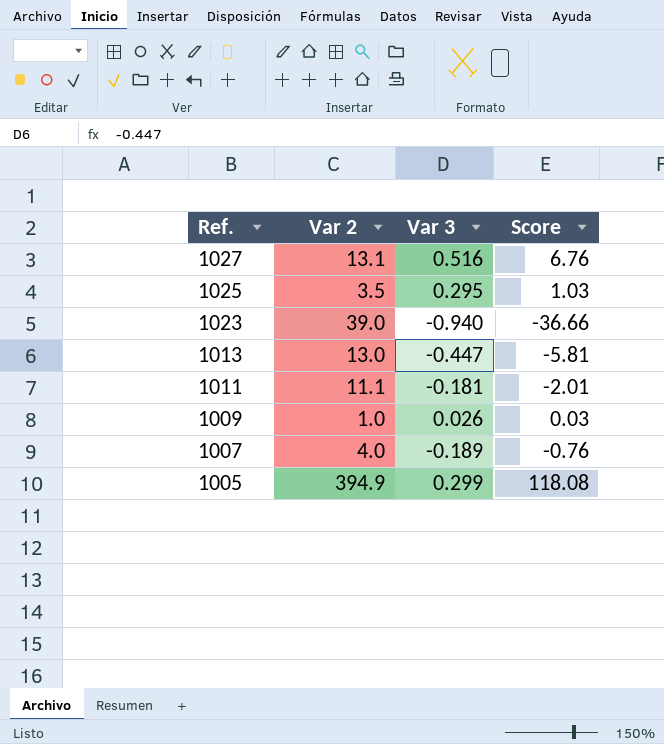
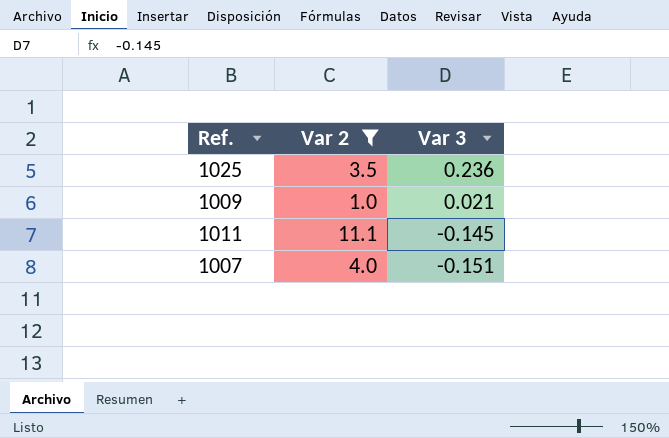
filter: none -> Var 2 <= 11.1
row order: Ref. descending -> Var 3 descending
column Score | formula: [Var 2] * [Var 3] -> none
1025 | Var 3: 0.295 -> 0.236
1009 | Var 3: 0.026 -> 0.021
1011 | Var 3: -0.181 -> -0.145
1007 | Var 3: -0.189 -> -0.151

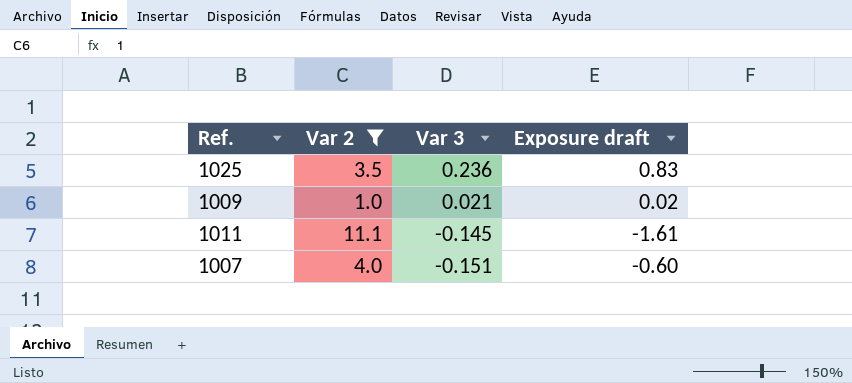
column Exposure draft | formula: none -> [Var 2] * [Var 3]

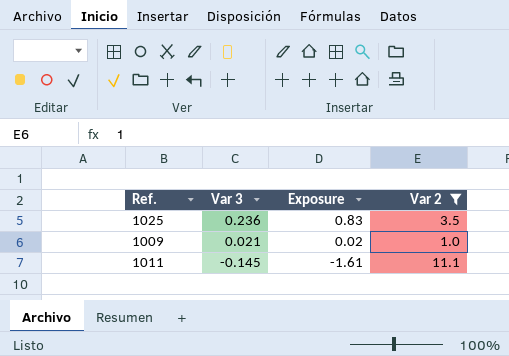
column name: Exposure draft -> Exposure
column Var 2 | position: 2 -> 4
row 1007: 4.0 | -0.151 | -0.60 -> none

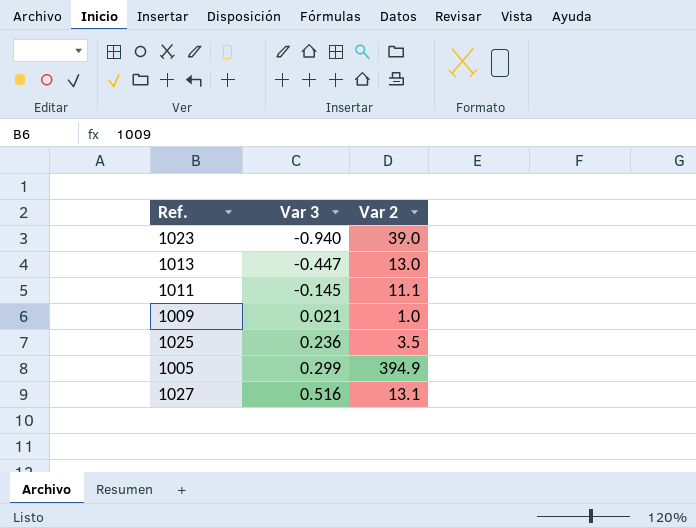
filter: Var 2 <= 11.1 -> none
row order: Var 3 descending -> Var 3 ascending
column Exposure | formula: [Var 3] * [Var 2] -> none

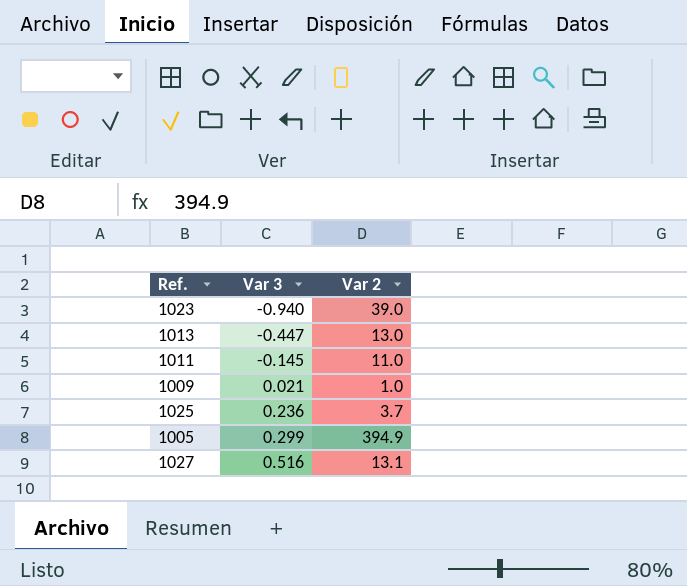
1011 | Var 2: 11.1 -> 11.0
1025 | Var 2: 3.5 -> 3.7

